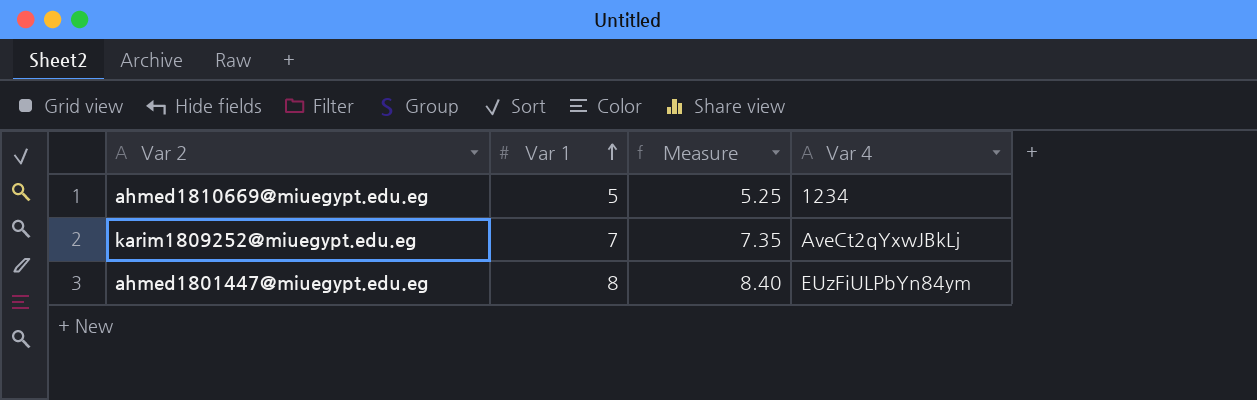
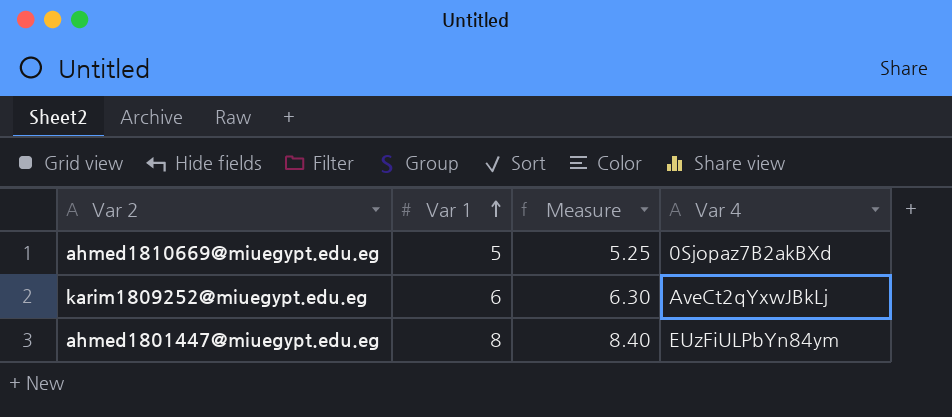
ahmed1810669@miuegypt.edu.eg | Var 4: 1234 -> 0Sjopaz7B2akBXd
karim1809252@miuegypt.edu.eg | Var 1: 7 -> 6
karim1809252@miuegypt.edu.eg | Measure: 7.35 -> 6.30

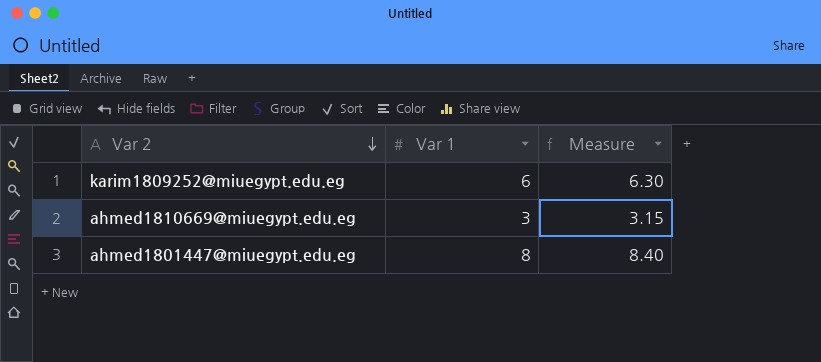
row order: Var 1 ascending -> Var 2 descending
column Var 4 | position: 4 -> none
ahmed1810669@miuegypt.edu.eg | Var 1: 5 -> 3
ahmed1810669@miuegypt.edu.eg | Measure: 5.25 -> 3.15

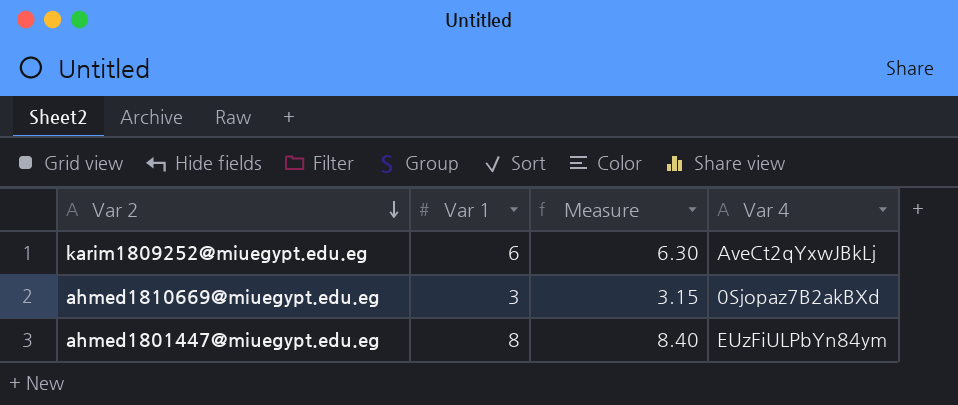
column Var 4 | position: none -> 4

